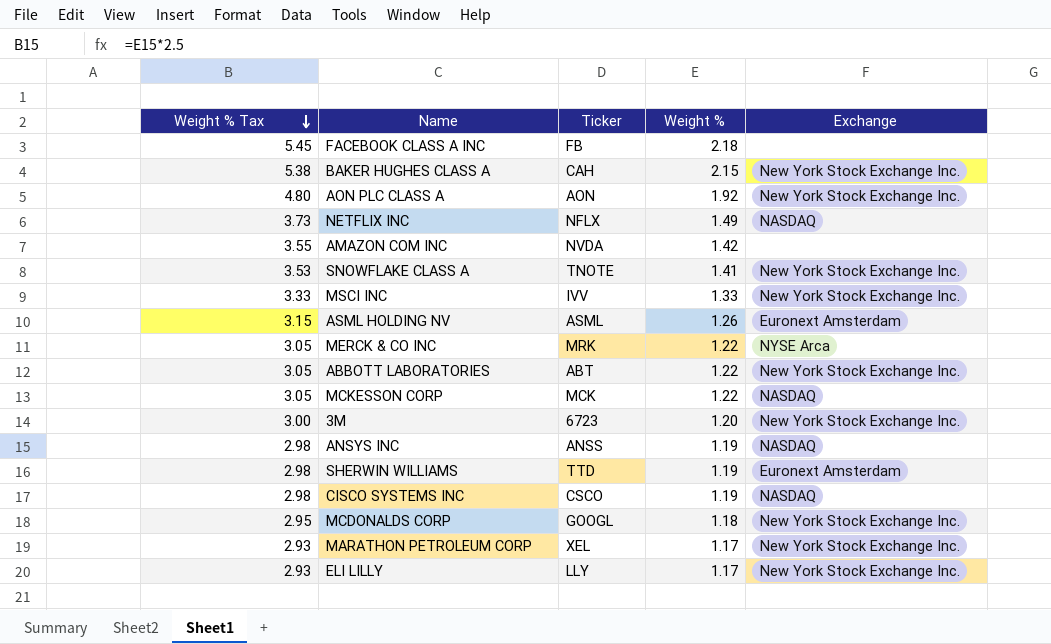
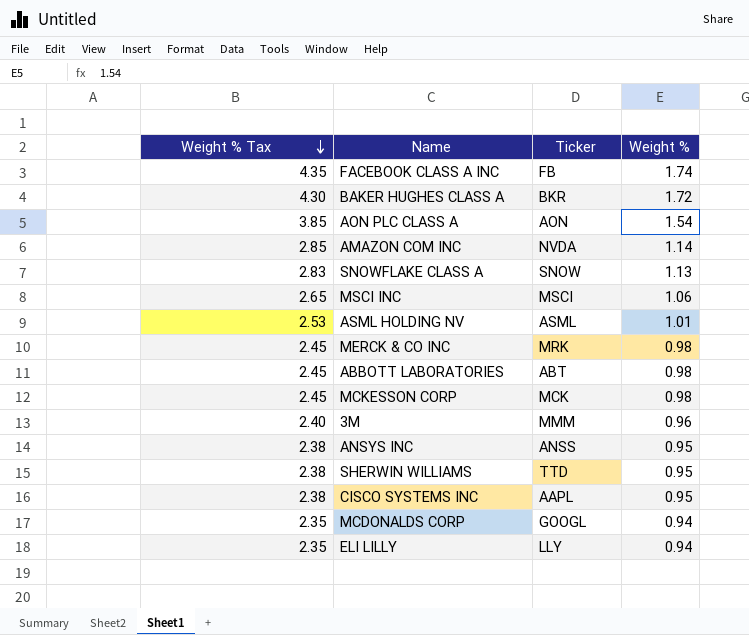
column Exchange | position: 5 -> none
row NETFLIX INC: 3.73 | NFLX | 1.49 | NASDAQ -> none
row MARATHON PETROLEUM CORP: 2.93 | XEL | 1.17 | New York Stock Exchange Inc. -> none
FACEBOOK CLASS A INC | Weight % Tax: 5.45 -> 4.35
FACEBOOK CLASS A INC | Weight %: 2.18 -> 1.74
BAKER HUGHES CLASS A | Weight % Tax: 5.38 -> 4.30
BAKER HUGHES CLASS A | Ticker: CAH -> BKR
BAKER HUGHES CLASS A | Weight %: 2.15 -> 1.72
AON PLC CLASS A | Weight % Tax: 4.80 -> 3.85
AON PLC CLASS A | Weight %: 1.92 -> 1.54
AMAZON COM INC | Weight % Tax: 3.55 -> 2.85
AMAZON COM INC | Weight %: 1.42 -> 1.14
SNOWFLAKE CLASS A | Weight % Tax: 3.53 -> 2.83
SNOWFLAKE CLASS A | Ticker: TNOTE -> SNOW
SNOWFLAKE CLASS A | Weight %: 1.41 -> 1.13
MSCI INC | Weight % Tax: 3.33 -> 2.65
MSCI INC | Ticker: IVV -> MSCI
MSCI INC | Weight %: 1.33 -> 1.06
ASML HOLDING NV | Weight % Tax: 3.15 -> 2.53
ASML HOLDING NV | Weight %: 1.26 -> 1.01
MERCK & CO INC | Weight % Tax: 3.05 -> 2.45
MERCK & CO INC | Weight %: 1.22 -> 0.98
ABBOTT LABORATORIES | Weight % Tax: 3.05 -> 2.45
ABBOTT LABORATORIES | Weight %: 1.22 -> 0.98
MCKESSON CORP | Weight % Tax: 3.05 -> 2.45
MCKESSON CORP | Weight %: 1.22 -> 0.98
3M | Weight % Tax: 3.00 -> 2.40
3M | Ticker: 6723 -> MMM
3M | Weight %: 1.20 -> 0.96
ANSYS INC | Weight % Tax: 2.98 -> 2.38
ANSYS INC | Weight %: 1.19 -> 0.95
SHERWIN WILLIAMS | Weight % Tax: 2.98 -> 2.38
SHERWIN WILLIAMS | Weight %: 1.19 -> 0.95
CISCO SYSTEMS INC | Weight % Tax: 2.98 -> 2.38
CISCO SYSTEMS INC | Ticker: CSCO -> AAPL
CISCO SYSTEMS INC | Weight %: 1.19 -> 0.95
MCDONALDS CORP | Weight % Tax: 2.95 -> 2.35
MCDONALDS CORP | Weight %: 1.18 -> 0.94
ELI LILLY | Weight % Tax: 2.93 -> 2.35
ELI LILLY | Weight %: 1.17 -> 0.94

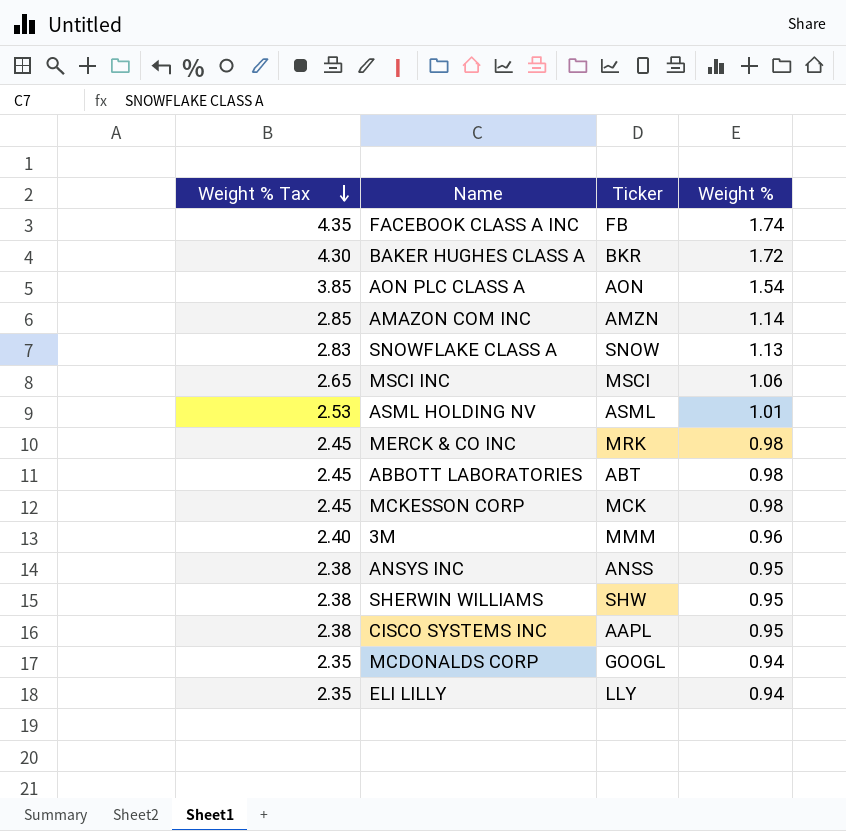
AMAZON COM INC | Ticker: NVDA -> AMZN
SHERWIN WILLIAMS | Ticker: TTD -> SHW

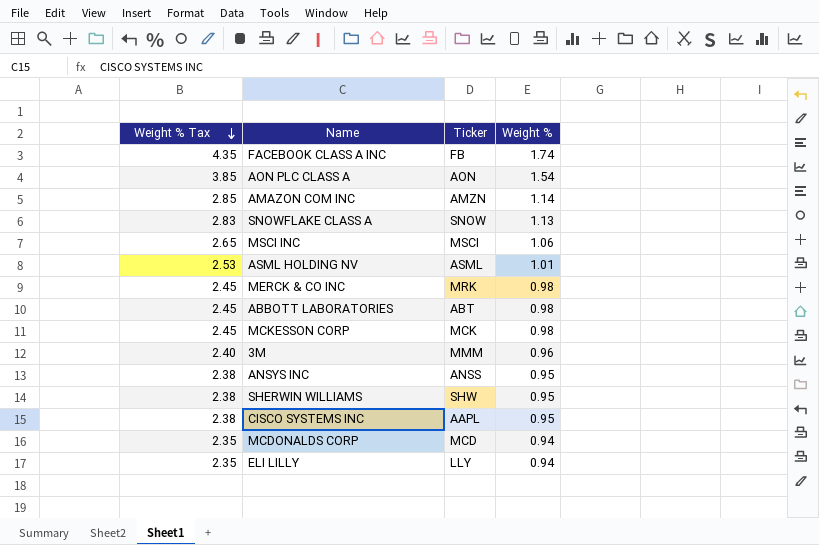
row BAKER HUGHES CLASS A: 4.30 | BKR | 1.72 -> none
MCDONALDS CORP | Ticker: GOOGL -> MCD

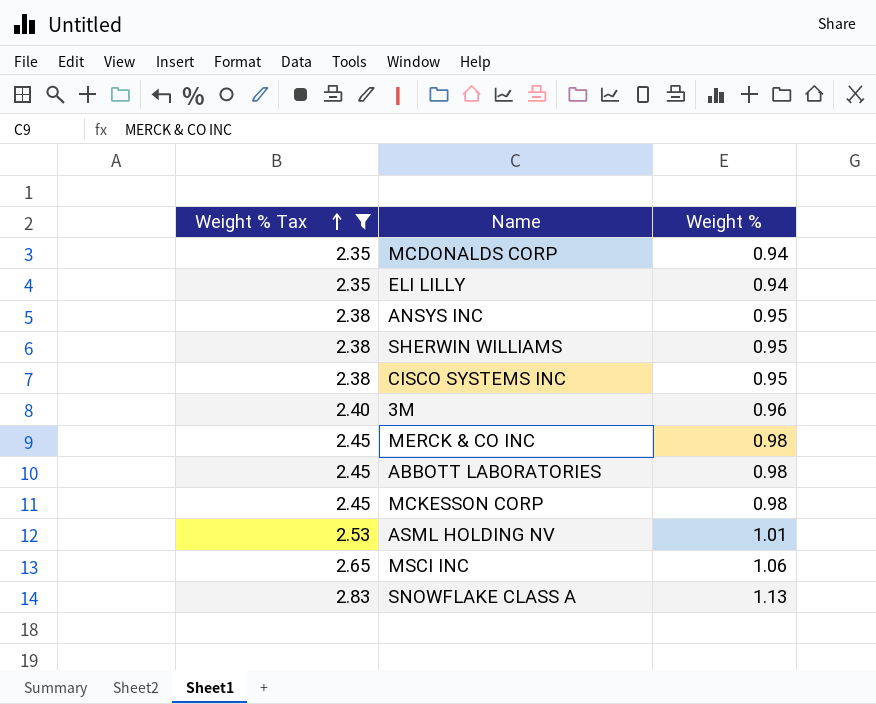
filter: none -> Weight % Tax <= 2.83
row order: Weight % Tax descending -> Weight % Tax ascending
column Ticker | position: 3 -> none

